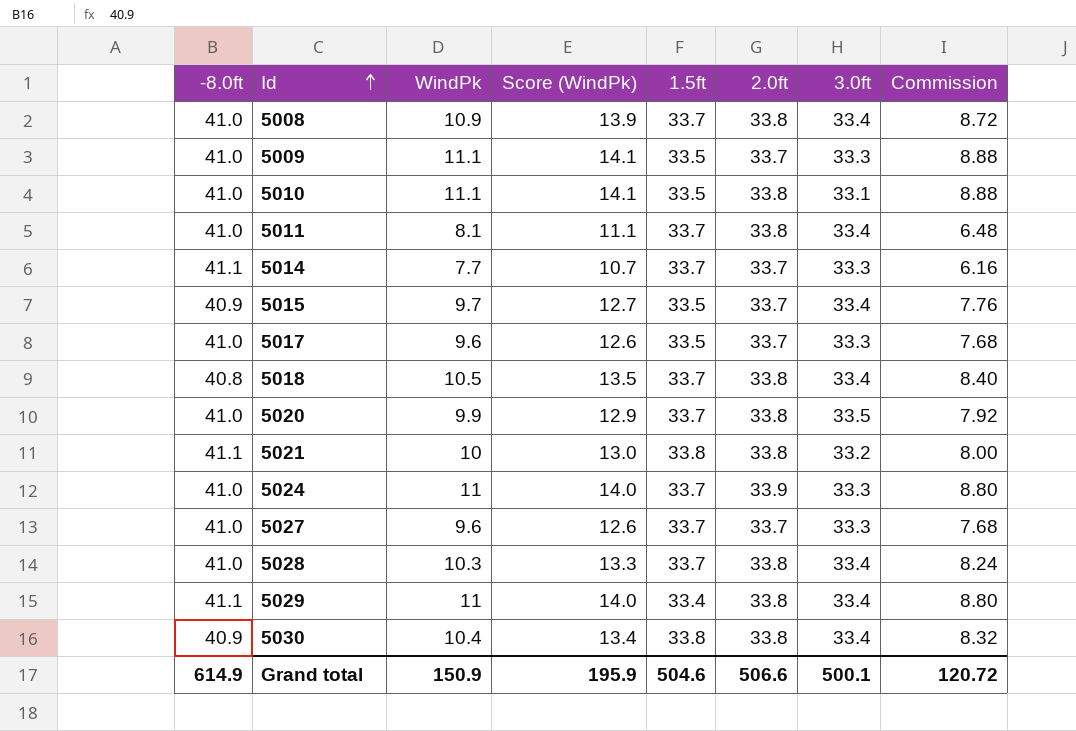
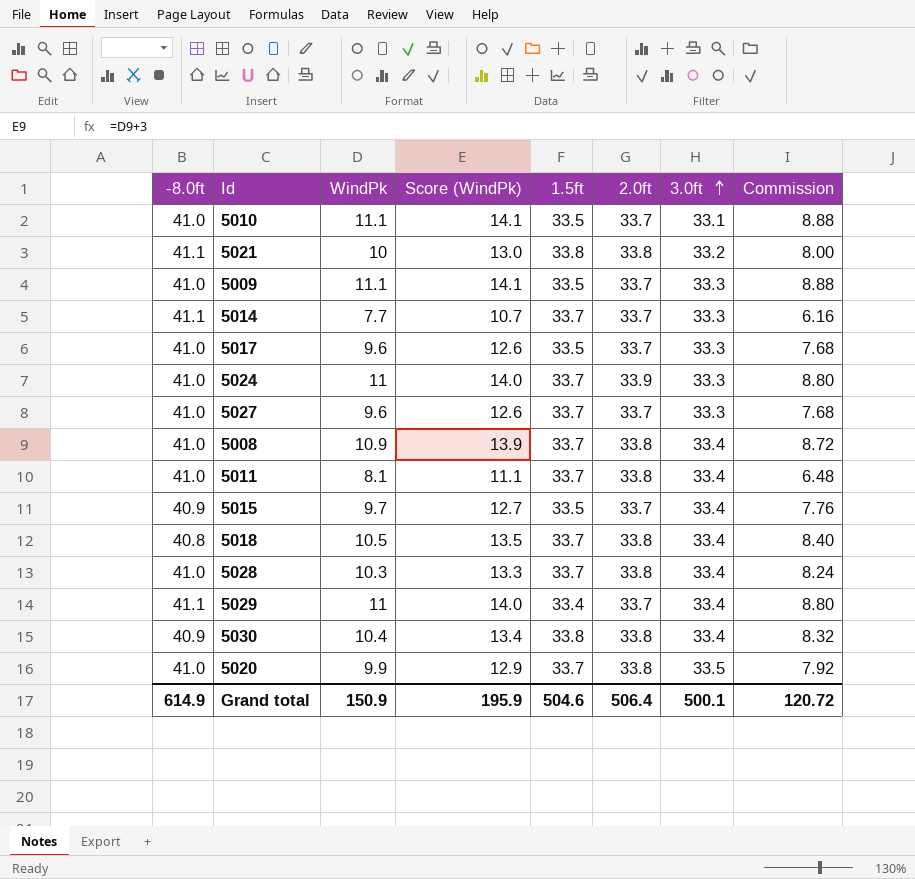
row order: Id ascending -> 3.0ft ascending
5010 | 2.0ft: 33.8 -> 33.7
5029 | 2.0ft: 33.8 -> 33.7
Grand total | 2.0ft: 506.6 -> 506.4

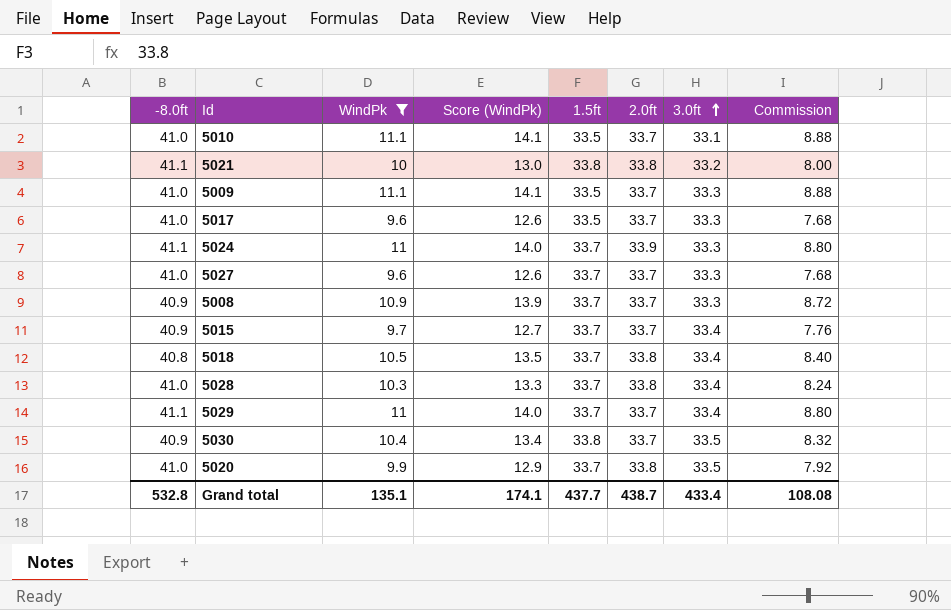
filter: none -> WindPk >= 9.6
5024 | -8.0ft: 41.0 -> 41.1
5008 | -8.0ft: 41.0 -> 40.9
5008 | 2.0ft: 33.8 -> 33.7
5008 | 3.0ft: 33.4 -> 33.3
5015 | 1.5ft: 33.5 -> 33.7
5029 | 1.5ft: 33.4 -> 33.7
5030 | 2.0ft: 33.8 -> 33.7
5030 | 3.0ft: 33.4 -> 33.5
Grand total | -8.0ft: 614.9 -> 532.8
Grand total | WindPk: 150.9 -> 135.1
Grand total | Score (WindPk): 195.9 -> 174.1
Grand total | 1.5ft: 504.6 -> 437.7
Grand total | 2.0ft: 506.4 -> 438.7
Grand total | 3.0ft: 500.1 -> 433.4
Grand total | Commission: 120.72 -> 108.08

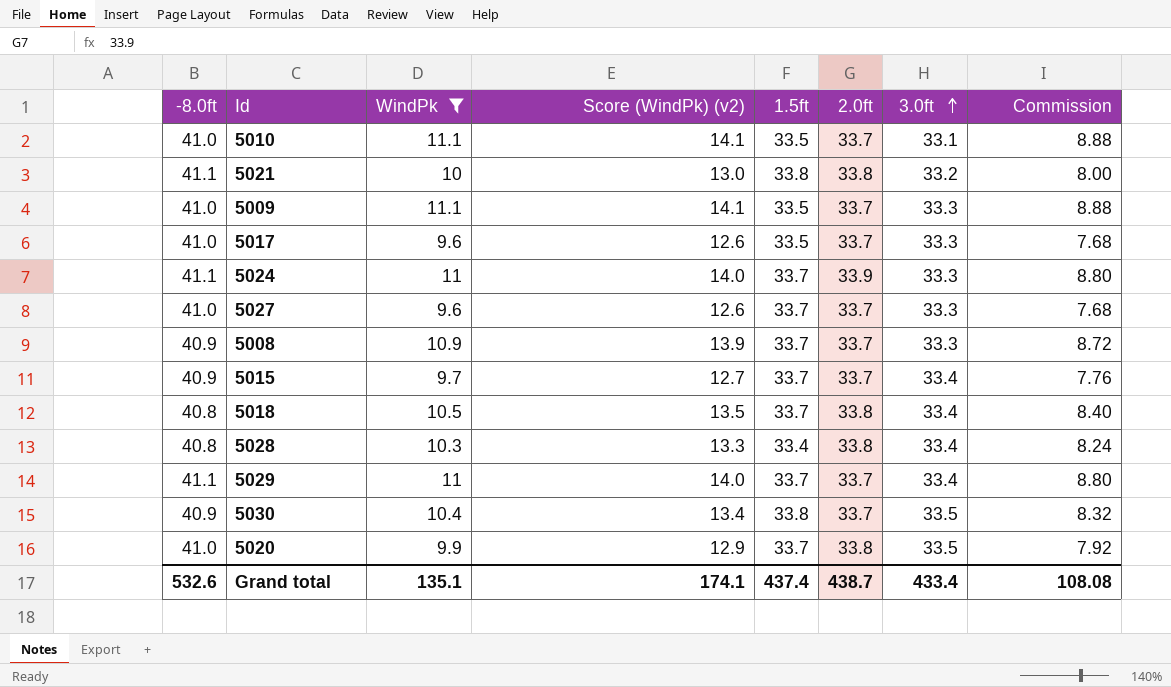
column name: Score (WindPk) -> Score (WindPk) (v2)
5028 | -8.0ft: 41.0 -> 40.8
5028 | 1.5ft: 33.7 -> 33.4
Grand total | -8.0ft: 532.8 -> 532.6
Grand total | 1.5ft: 437.7 -> 437.4

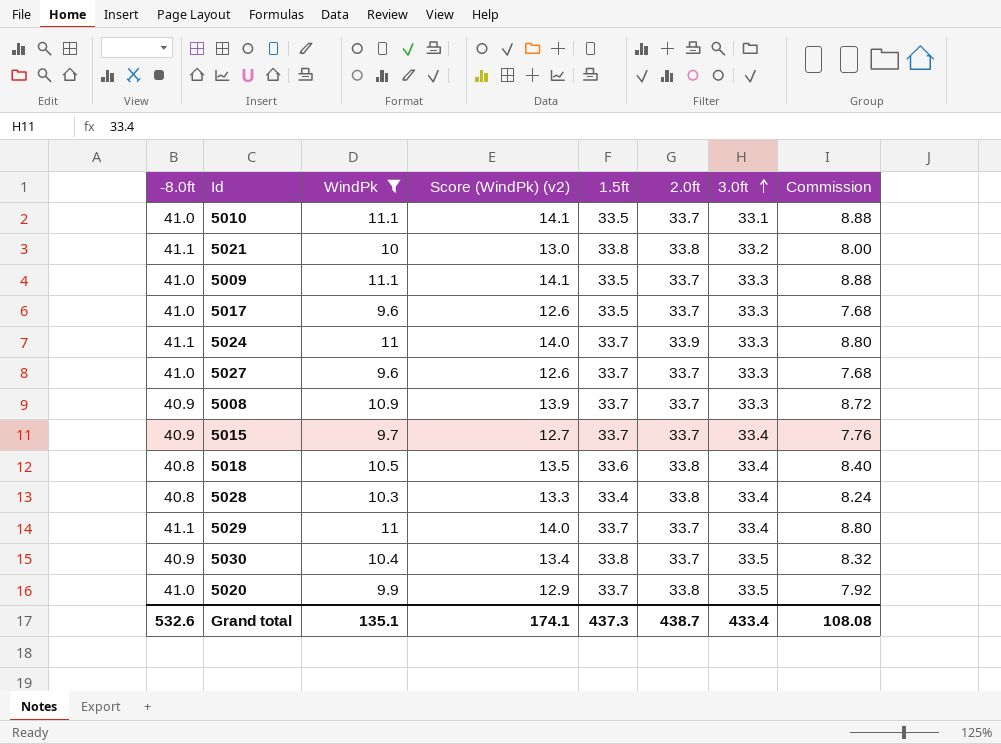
5018 | 1.5ft: 33.7 -> 33.6
Grand total | 1.5ft: 437.4 -> 437.3

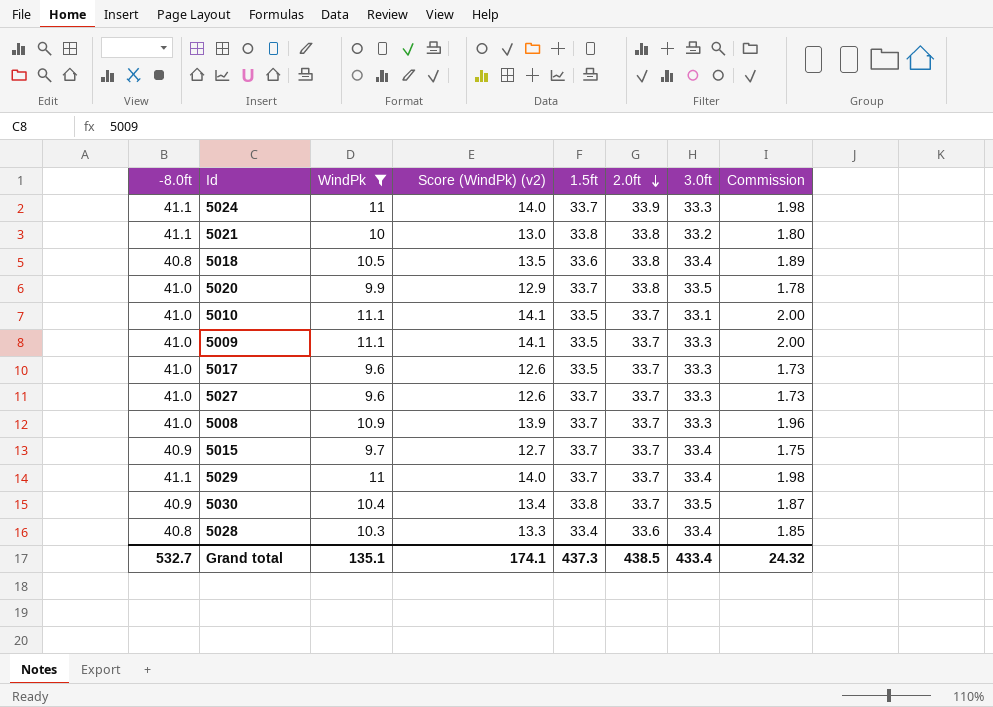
row order: 3.0ft ascending -> 2.0ft descending
column Commission | formula: [WindPk] * 0.8 -> [WindPk] * 0.18
5008 | -8.0ft: 40.9 -> 41.0
5028 | 2.0ft: 33.8 -> 33.6
Grand total | -8.0ft: 532.6 -> 532.7
Grand total | 2.0ft: 438.7 -> 438.5
Grand total | Commission: 108.08 -> 24.32

